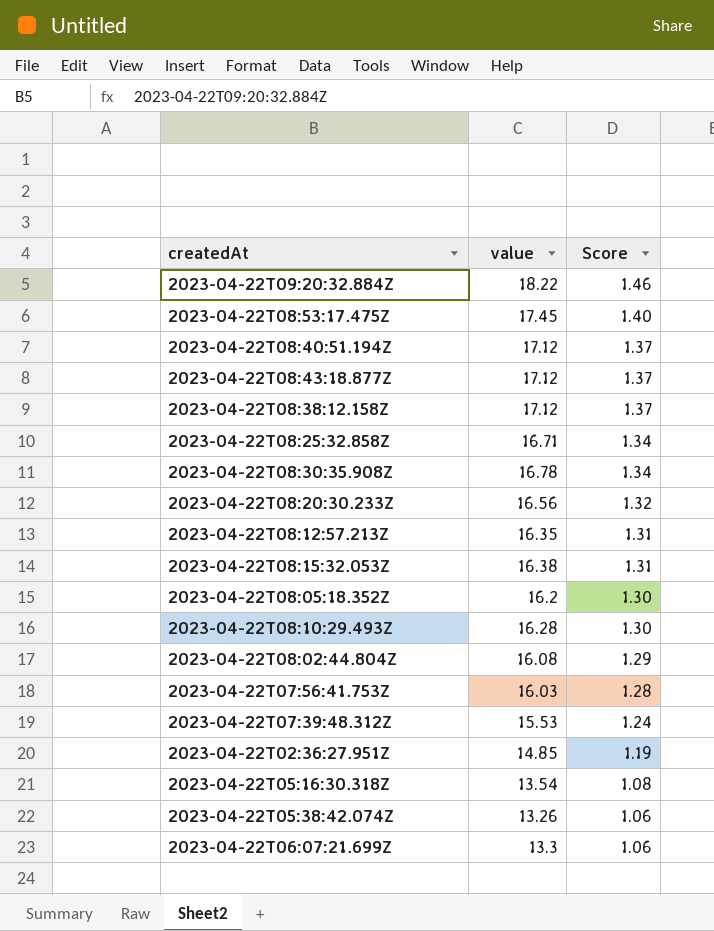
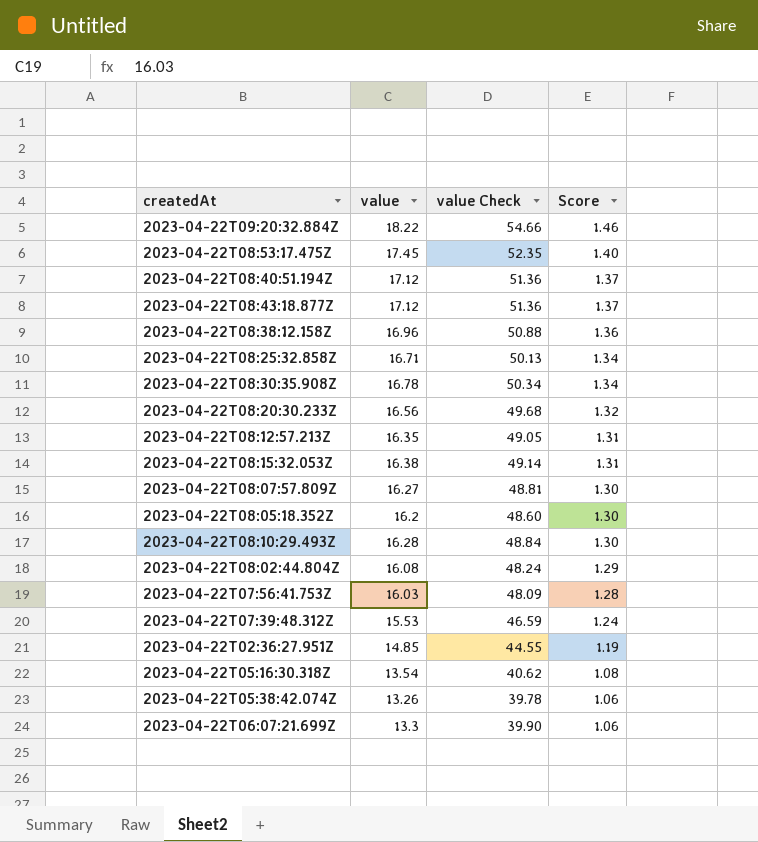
column value Check | formula: none -> [value] * 3
2023-04-22T08:38:12.158Z | value: 17.12 -> 16.96
2023-04-22T08:38:12.158Z | Score: 1.37 -> 1.36
row 2023-04-22T08:07:57.809Z: none -> 16.27 | 48.81 | 1.30

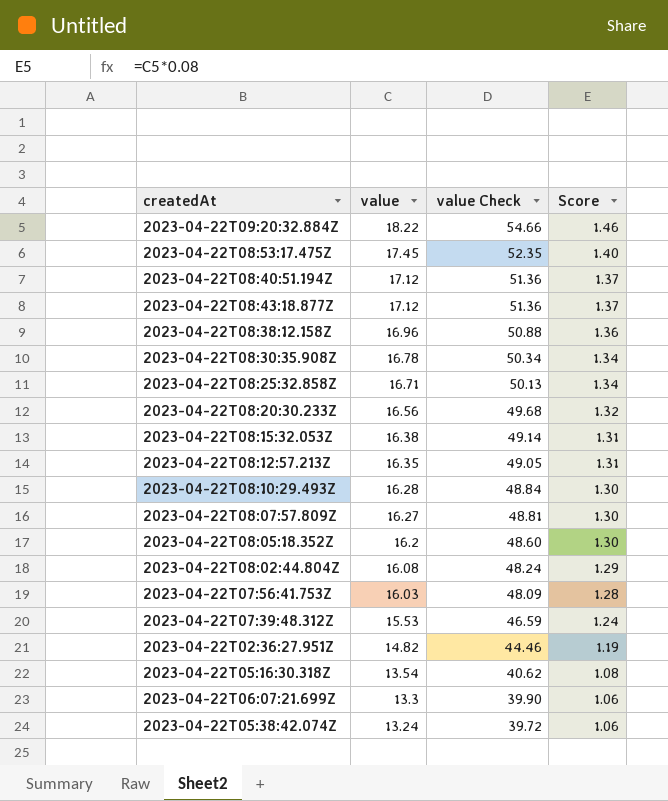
row order: Score descending -> value descending
2023-04-22T02:36:27.951Z | value: 14.85 -> 14.82
2023-04-22T02:36:27.951Z | value Check: 44.55 -> 44.46
2023-04-22T05:38:42.074Z | value: 13.26 -> 13.24
2023-04-22T05:38:42.074Z | value Check: 39.78 -> 39.72

